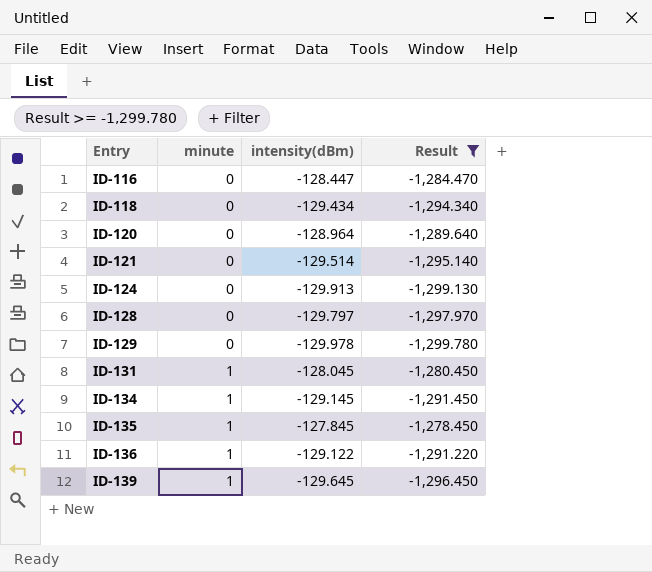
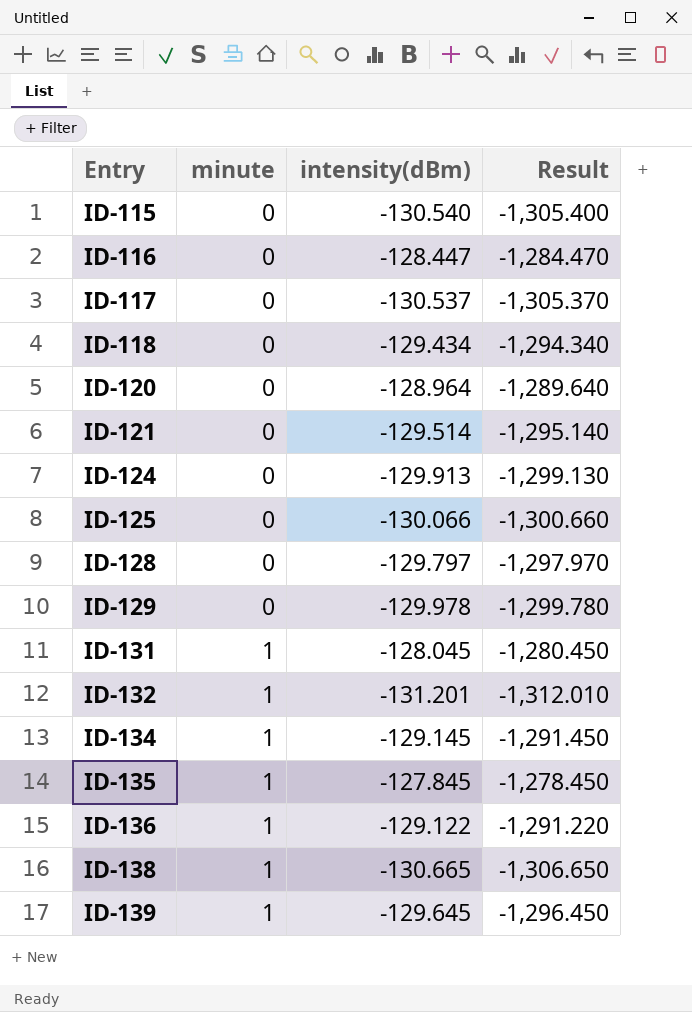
filter: Result >= -1,299.780 -> none

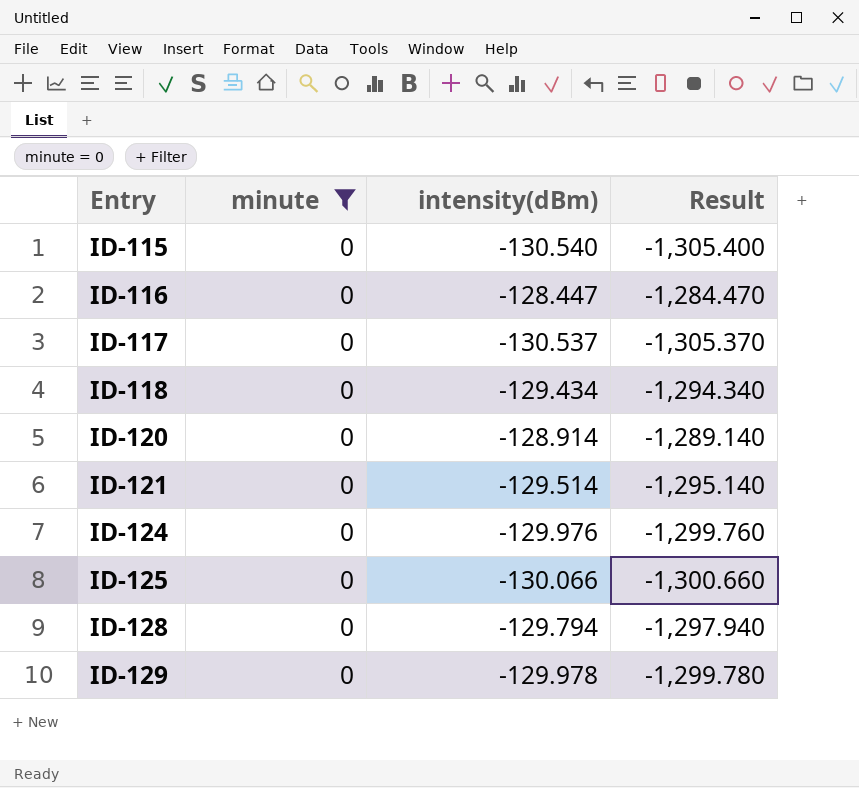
filter: none -> minute = 0
ID-120 | intensity(dBm): -128.964 -> -128.914
ID-120 | Result: -1,289.640 -> -1,289.140
ID-124 | intensity(dBm): -129.913 -> -129.976
ID-124 | Result: -1,299.130 -> -1,299.760
ID-128 | intensity(dBm): -129.797 -> -129.794
ID-128 | Result: -1,297.970 -> -1,297.940

